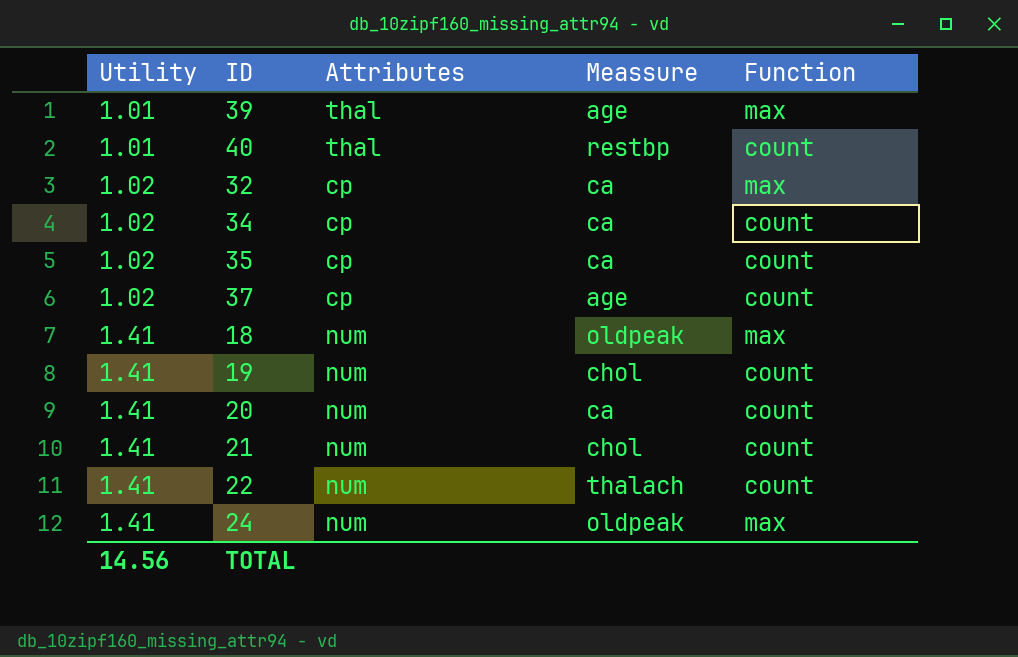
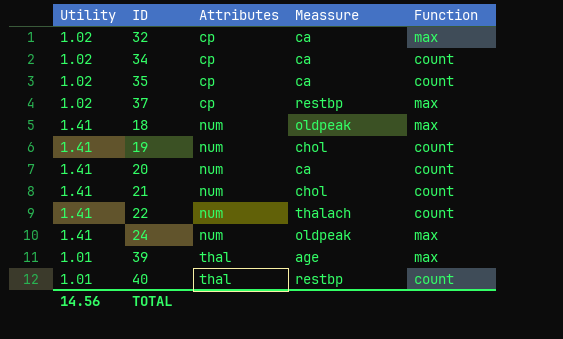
row order: Utility ascending -> Attributes ascending
37 | Meassure: age -> restbp
37 | Function: count -> max

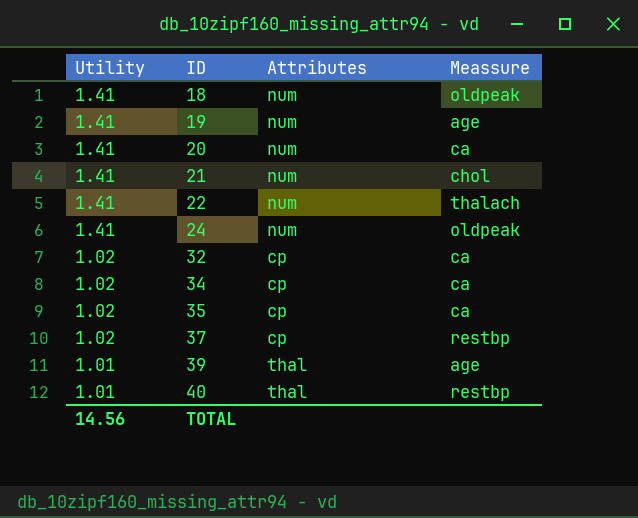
row order: Attributes ascending -> Utility descending
column Function | position: 5 -> none
19 | Meassure: chol -> age

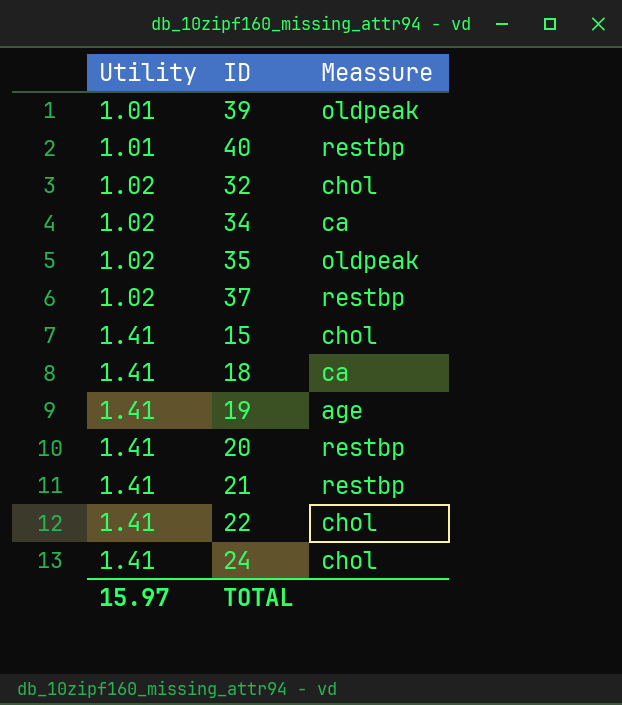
row order: Utility descending -> Utility ascending
column Attributes | position: 3 -> none
39 | Meassure: age -> oldpeak
32 | Meassure: ca -> chol
35 | Meassure: ca -> oldpeak
row 15: none -> 1.41 | chol
18 | Meassure: oldpeak -> ca
20 | Meassure: ca -> restbp
21 | Meassure: chol -> restbp
22 | Meassure: thalach -> chol
24 | Meassure: oldpeak -> chol
TOTAL | Utility: 14.56 -> 15.97

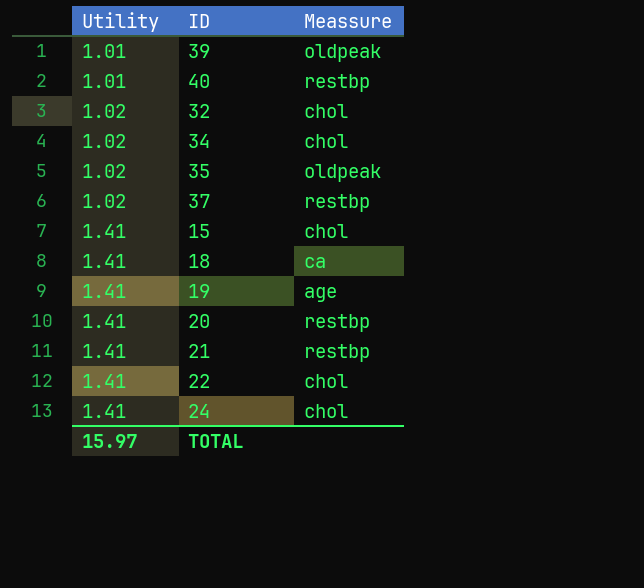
34 | Meassure: ca -> chol

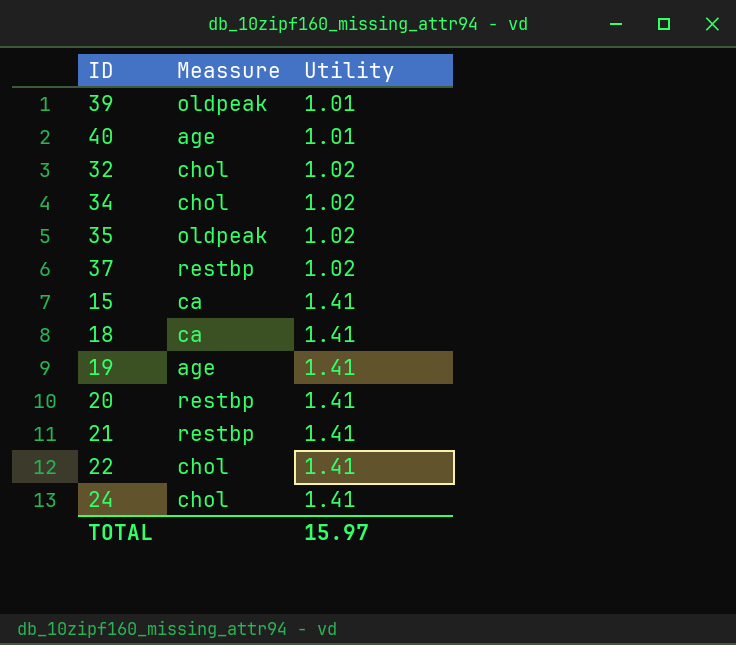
column Utility | position: 1 -> 3
40 | Meassure: restbp -> age
15 | Meassure: chol -> ca

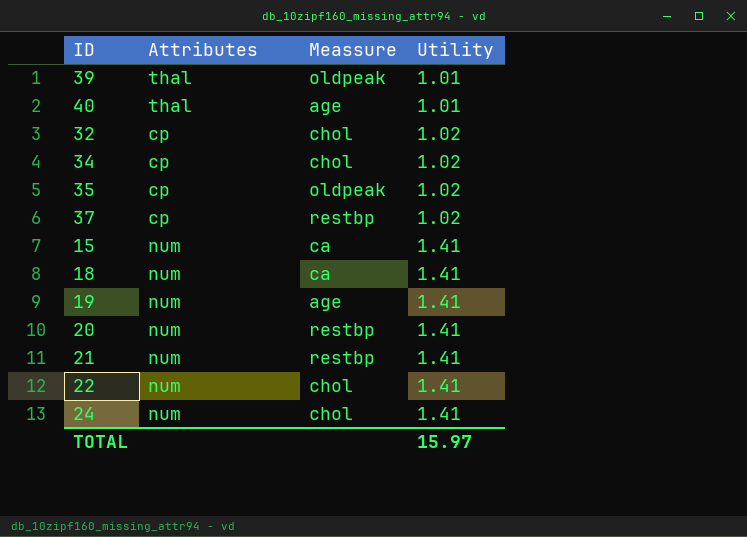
column Attributes | position: none -> 2

